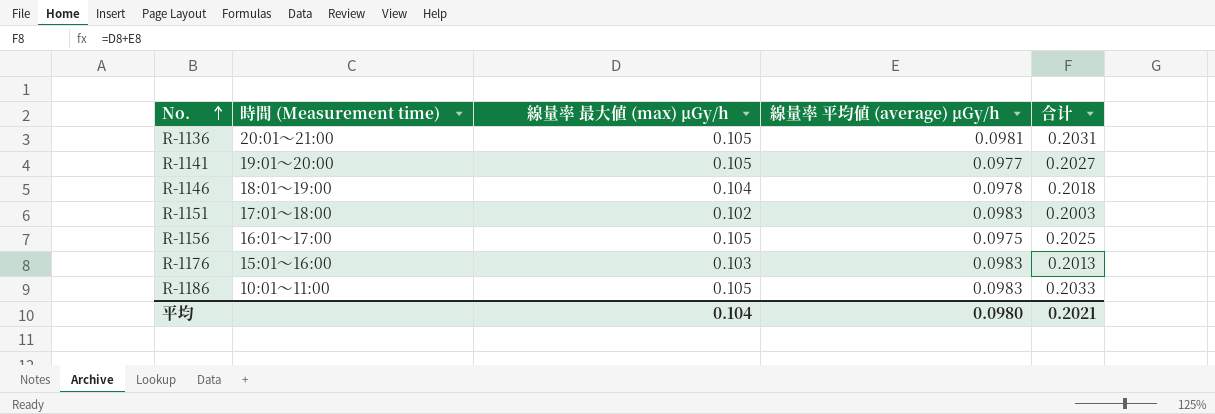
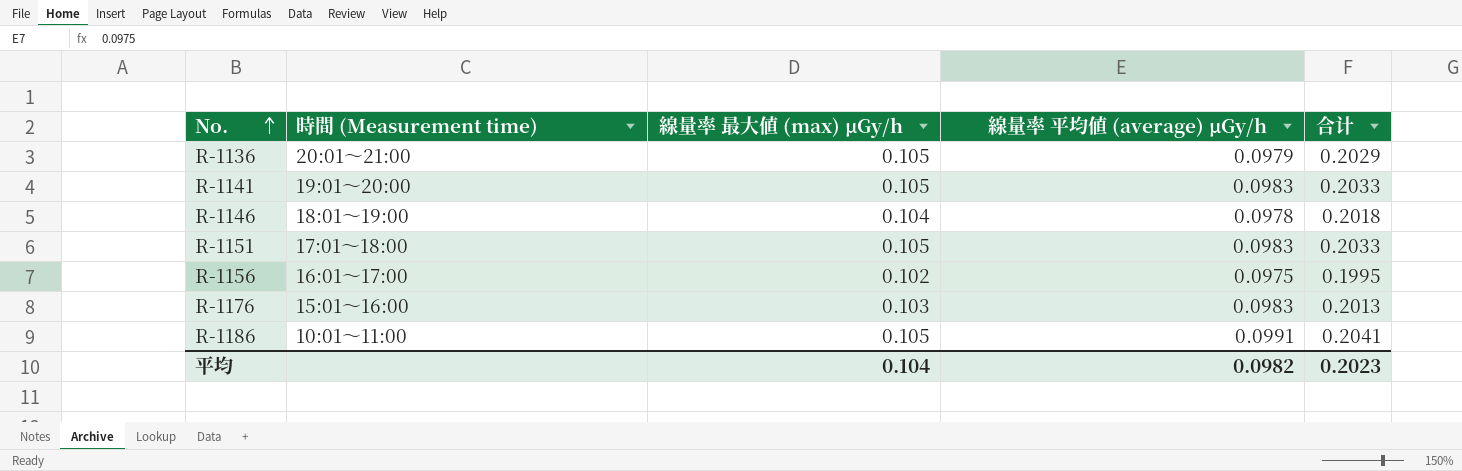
R-1136 | 線量率 平均値 (average) μGy/h: 0.0981 -> 0.0979
R-1136 | 合计: 0.2031 -> 0.2029
R-1141 | 線量率 平均値 (average) μGy/h: 0.0977 -> 0.0983
R-1141 | 合计: 0.2027 -> 0.2033
R-1151 | 線量率 最大値 (max) μGy/h: 0.102 -> 0.105
R-1151 | 合计: 0.2003 -> 0.2033
R-1156 | 線量率 最大値 (max) μGy/h: 0.105 -> 0.102
R-1156 | 合计: 0.2025 -> 0.1995
R-1186 | 線量率 平均値 (average) μGy/h: 0.0983 -> 0.0991
R-1186 | 合计: 0.2033 -> 0.2041
平均 | 線量率 平均値 (average) μGy/h: 0.0980 -> 0.0982
平均 | 合计: 0.2021 -> 0.2023

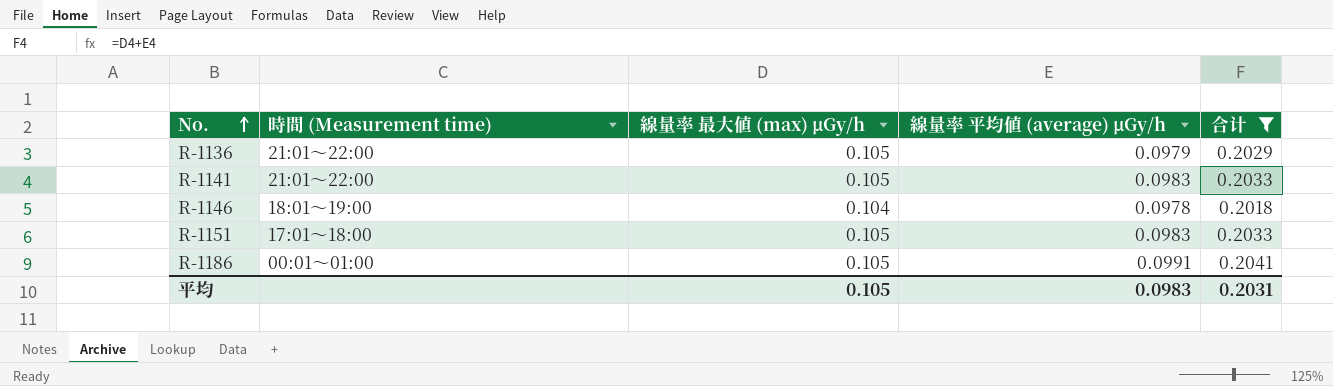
filter: none -> 合计 >= 0.2018
R-1136 | 時間 (Measurement time): 20:01～21:00 -> 21:01～22:00
R-1141 | 時間 (Measurement time): 19:01～20:00 -> 21:01～22:00
R-1186 | 時間 (Measurement time): 10:01～11:00 -> 00:01～01:00
平均 | 線量率 最大値 (max) μGy/h: 0.104 -> 0.105
平均 | 線量率 平均値 (average) μGy/h: 0.0982 -> 0.0983
平均 | 合计: 0.2023 -> 0.2031

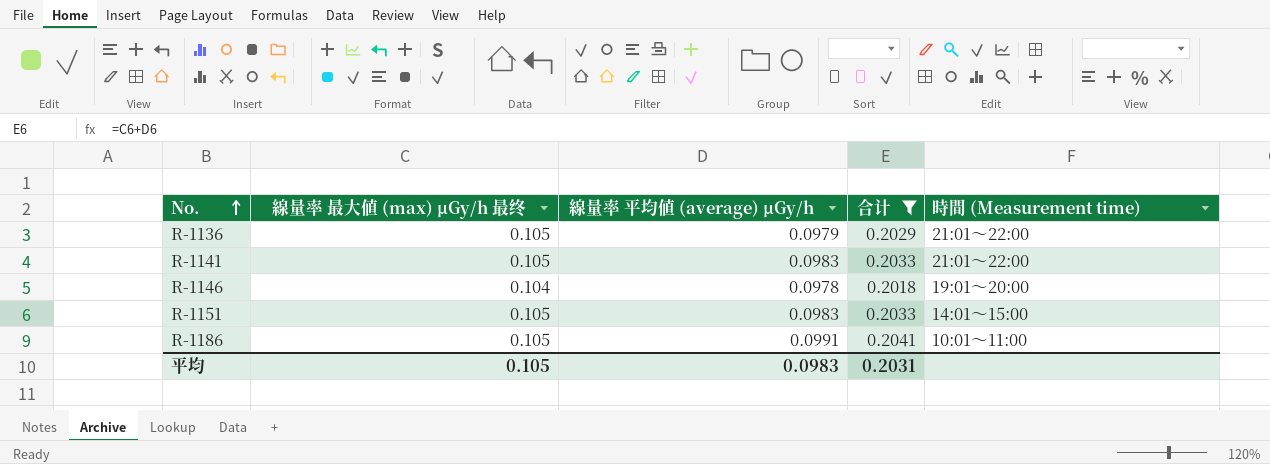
column name: 線量率 最大値 (max) μGy/h -> 線量率 最大値 (max) μGy/h 最终
column 時間 (Measurement time) | position: 2 -> 5
R-1146 | 時間 (Measurement time): 18:01～19:00 -> 19:01～20:00
R-1151 | 時間 (Measurement time): 17:01～18:00 -> 14:01～15:00
R-1186 | 時間 (Measurement time): 00:01～01:00 -> 10:01～11:00

